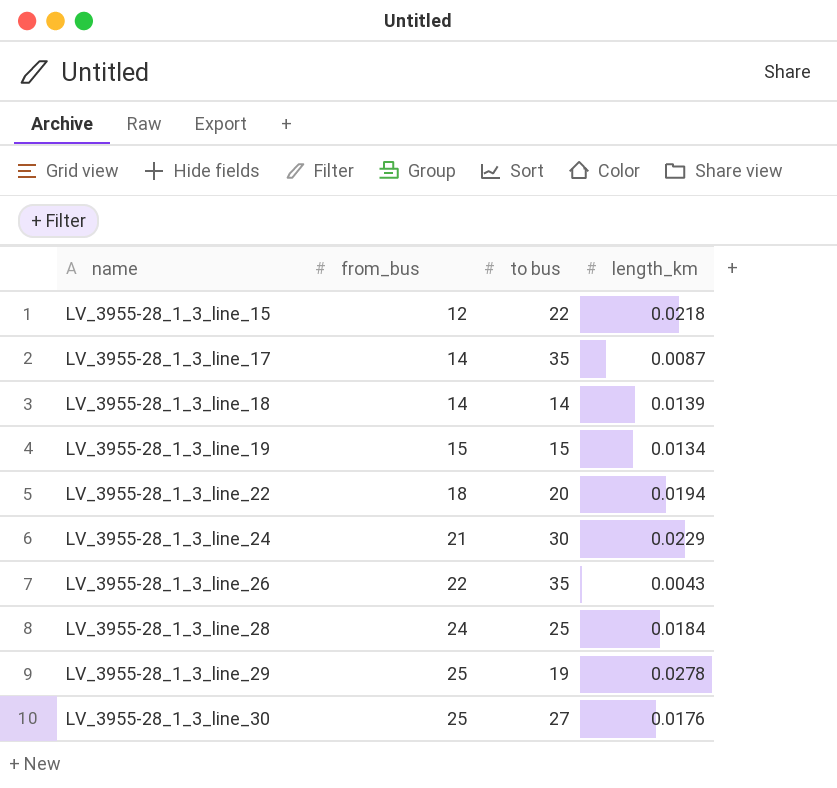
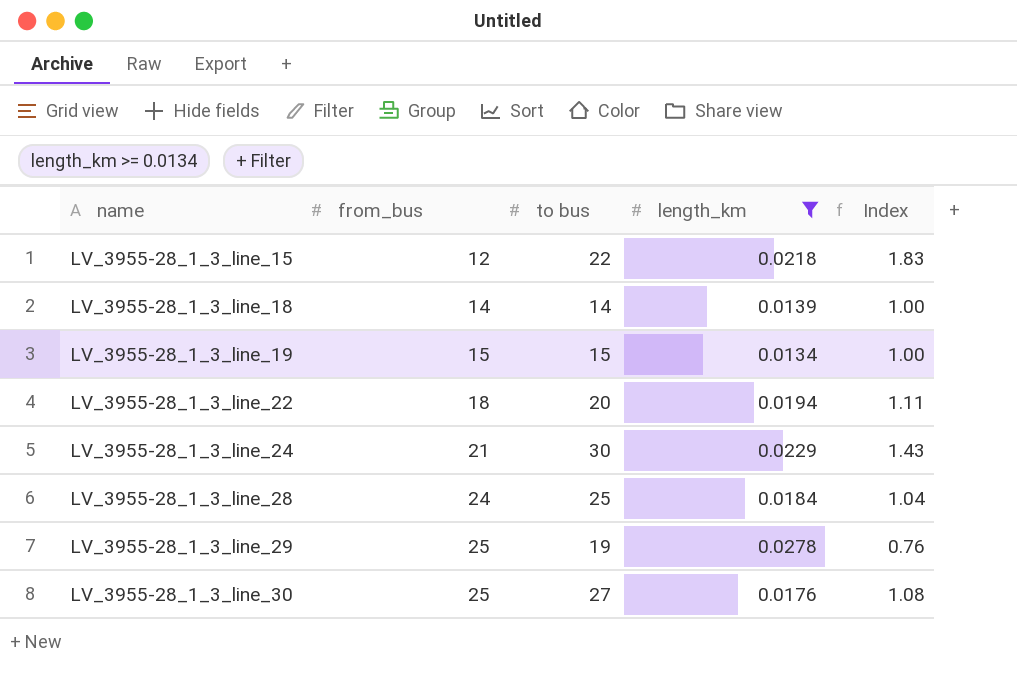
filter: none -> length_km >= 0.0134
column Index | formula: none -> [to bus] / [from_bus]

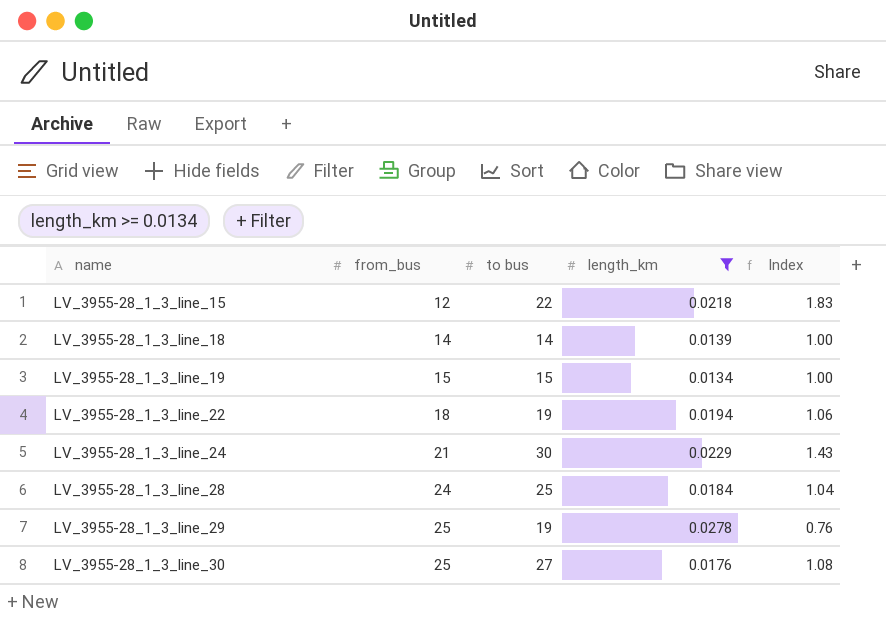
LV_3955-28_1_3_line_22 | to bus: 20 -> 19
LV_3955-28_1_3_line_22 | Index: 1.11 -> 1.06

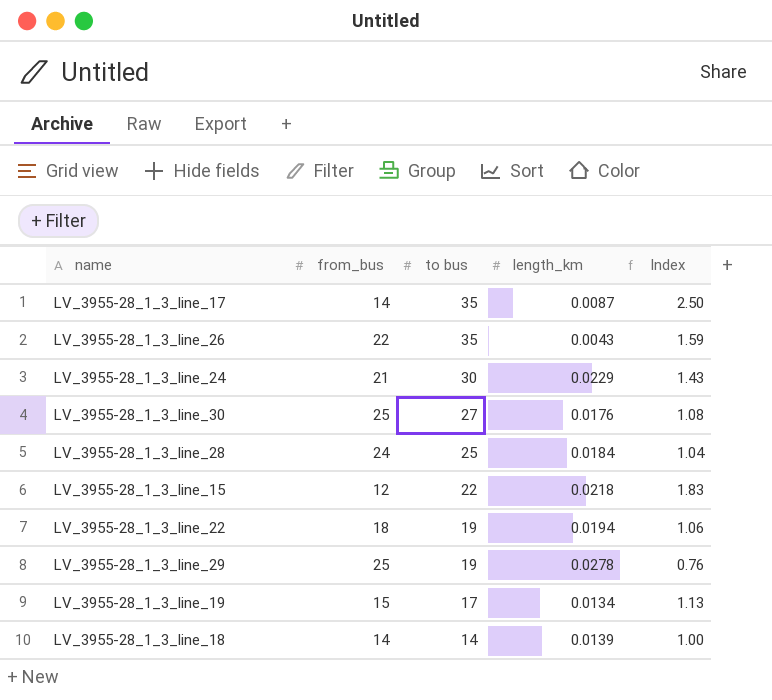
filter: length_km >= 0.0134 -> none
row order: name ascending -> to bus descending
LV_3955-28_1_3_line_19 | to bus: 15 -> 17
LV_3955-28_1_3_line_19 | Index: 1.00 -> 1.13

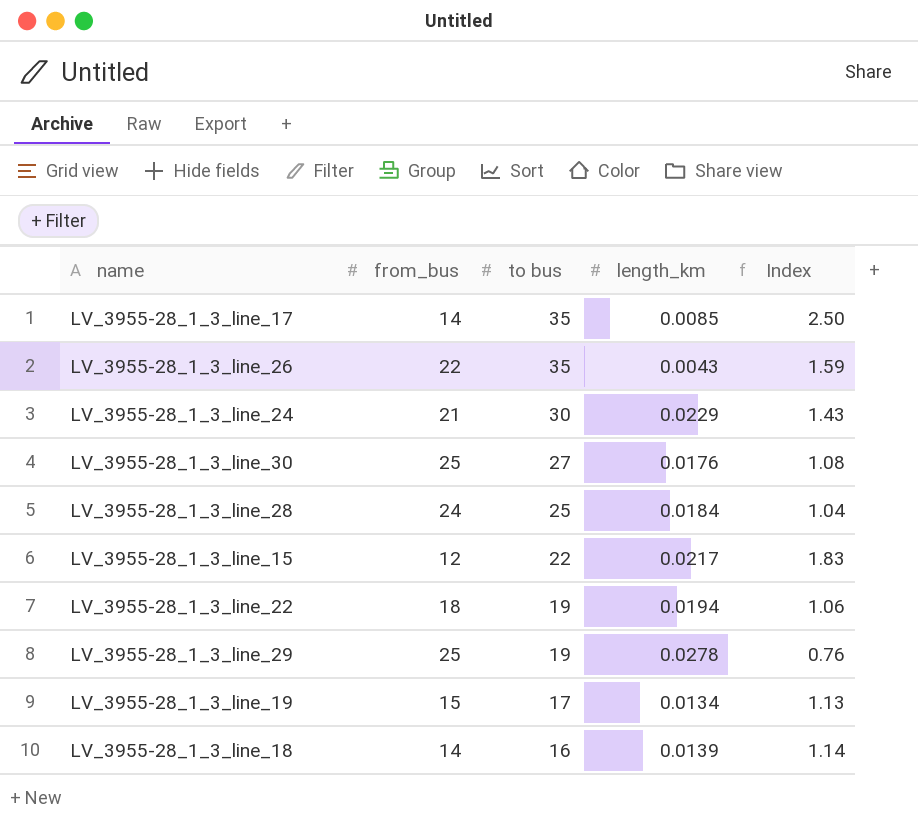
LV_3955-28_1_3_line_17 | length_km: 0.0087 -> 0.0085
LV_3955-28_1_3_line_15 | length_km: 0.0218 -> 0.0217
LV_3955-28_1_3_line_18 | to bus: 14 -> 16
LV_3955-28_1_3_line_18 | Index: 1.00 -> 1.14

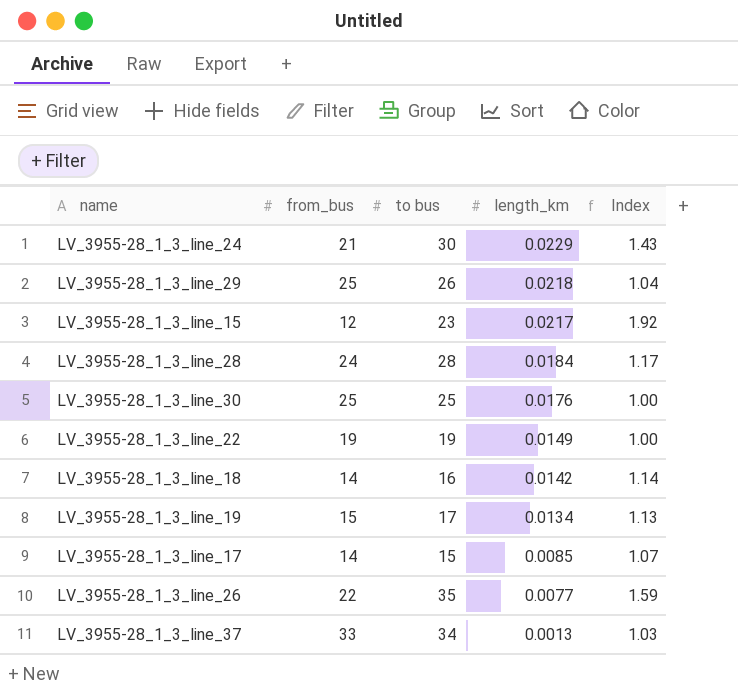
row order: to bus descending -> length_km descending
LV_3955-28_1_3_line_29 | to bus: 19 -> 26
LV_3955-28_1_3_line_29 | length_km: 0.0278 -> 0.0218
LV_3955-28_1_3_line_29 | Index: 0.76 -> 1.04
LV_3955-28_1_3_line_15 | to bus: 22 -> 23
LV_3955-28_1_3_line_15 | Index: 1.83 -> 1.92
LV_3955-28_1_3_line_28 | to bus: 25 -> 28
LV_3955-28_1_3_line_28 | Index: 1.04 -> 1.17
LV_3955-28_1_3_line_30 | to bus: 27 -> 25
LV_3955-28_1_3_line_30 | Index: 1.08 -> 1.00
LV_3955-28_1_3_line_22 | from_bus: 18 -> 19
LV_3955-28_1_3_line_22 | length_km: 0.0194 -> 0.0149
LV_3955-28_1_3_line_22 | Index: 1.06 -> 1.00
LV_3955-28_1_3_line_18 | length_km: 0.0139 -> 0.0142
LV_3955-28_1_3_line_17 | to bus: 35 -> 15
LV_3955-28_1_3_line_17 | Index: 2.50 -> 1.07
LV_3955-28_1_3_line_26 | length_km: 0.0043 -> 0.0077
row LV_3955-28_1_3_line_37: none -> 33 | 34 | 0.0013 | 1.03

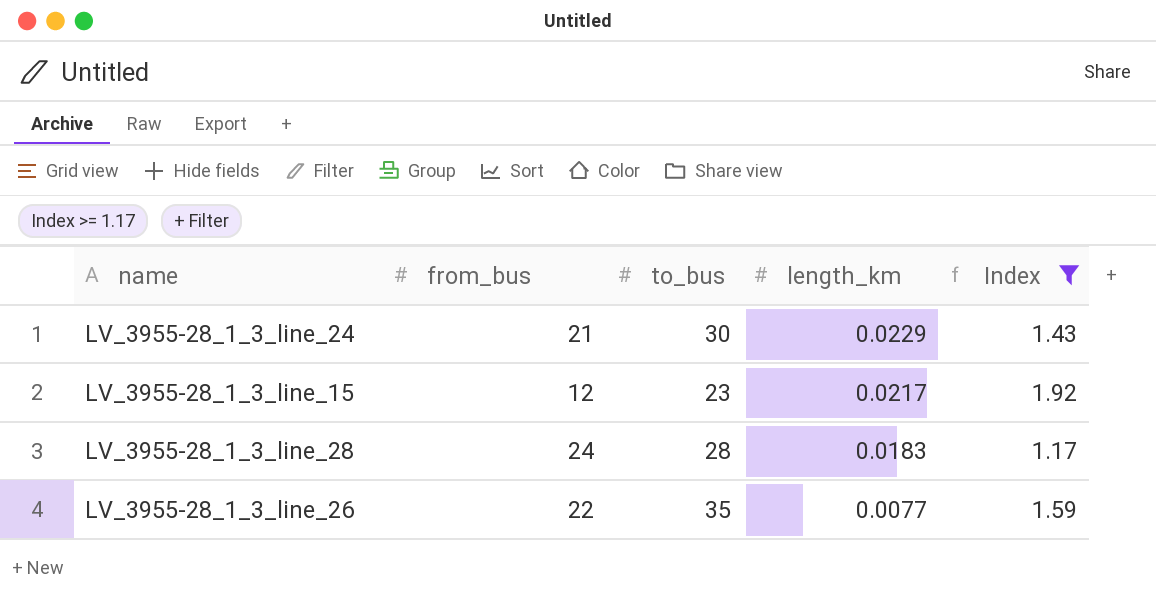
filter: none -> Index >= 1.17
column name: to bus -> to_bus
LV_3955-28_1_3_line_28 | length_km: 0.0184 -> 0.0183

